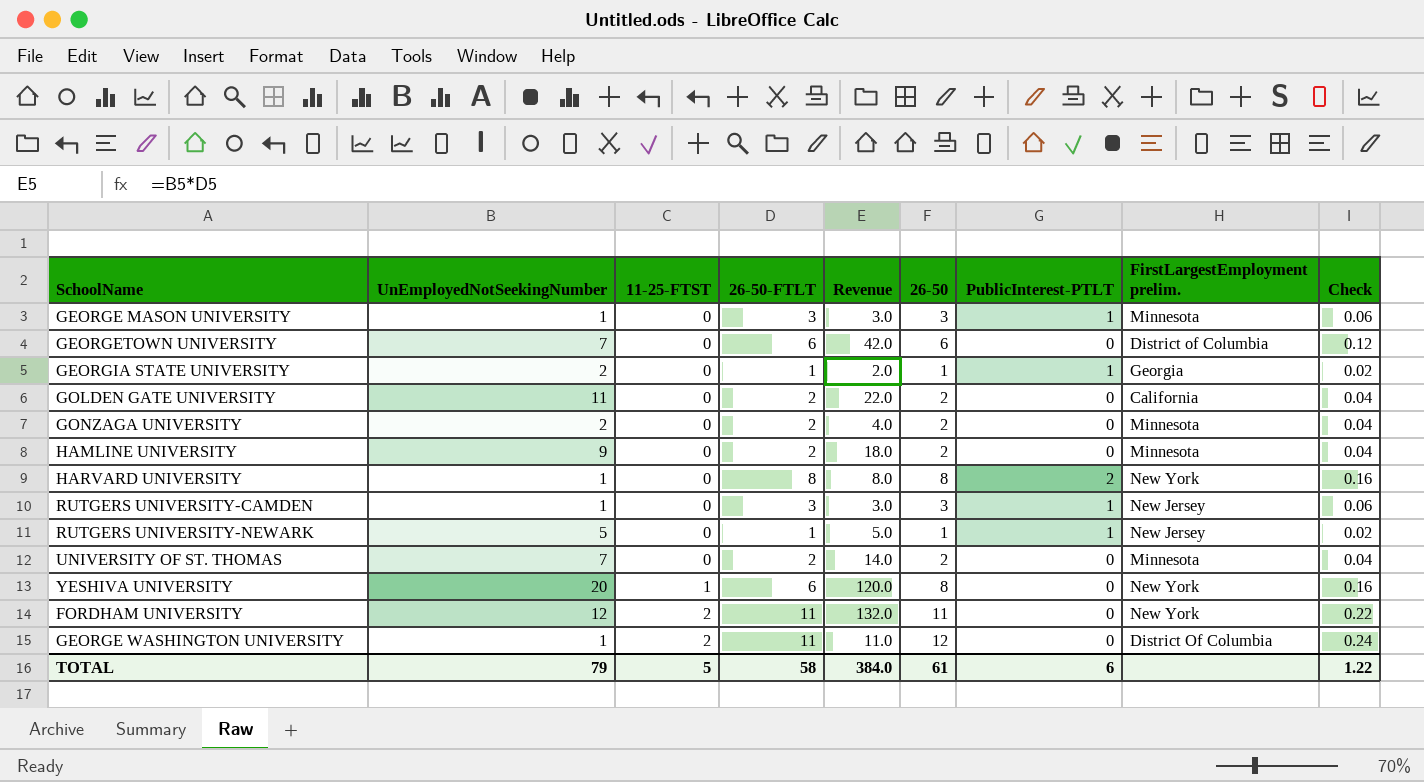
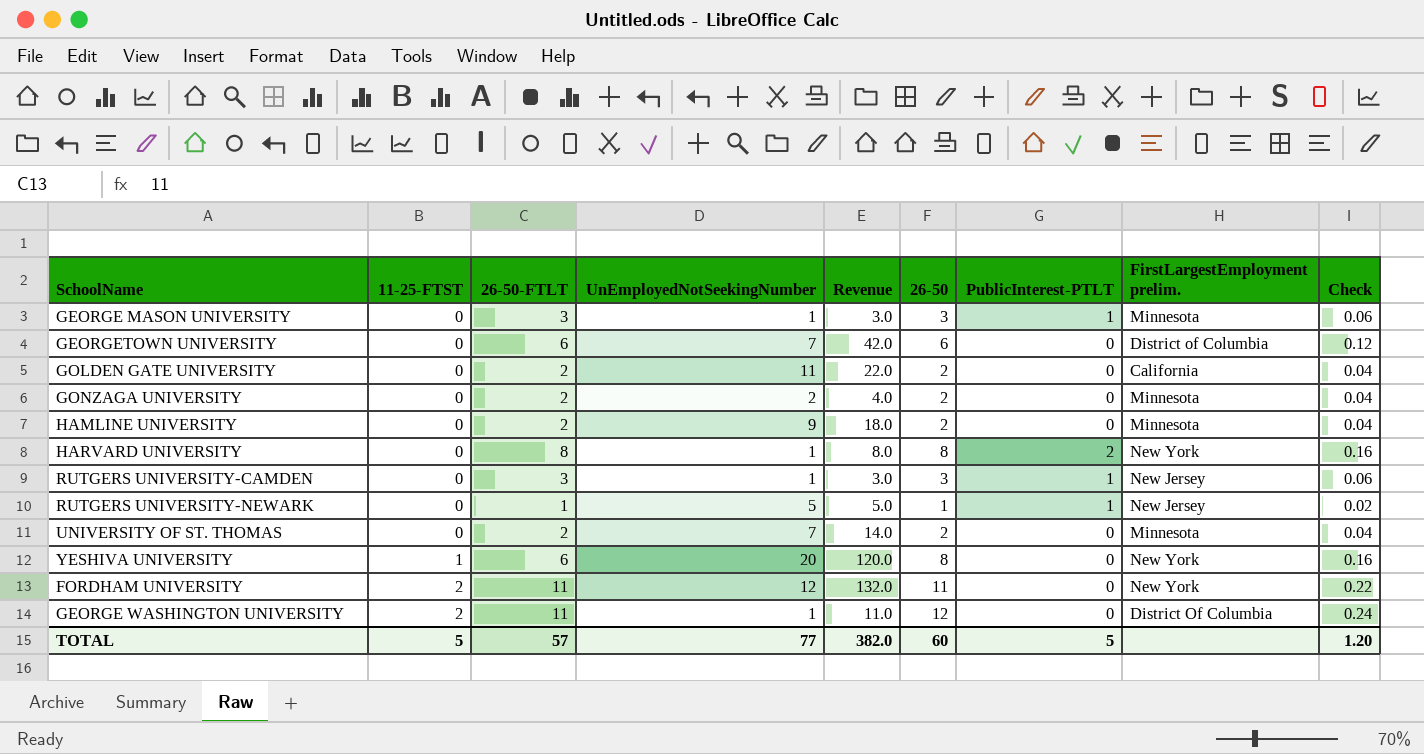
column UnEmployedNotSeekingNumber | position: 2 -> 4
row GEORGIA STATE UNIVERSITY: 2 | 0 | 1 | 2.0 | 1 | 1 | Georgia | 0.02 -> none
TOTAL | 26-50-FTLT: 58 -> 57
TOTAL | UnEmployedNotSeekingNumber: 79 -> 77
TOTAL | Revenue: 384.0 -> 382.0
TOTAL | 26-50: 61 -> 60
TOTAL | PublicInterest-PTLT: 6 -> 5
TOTAL | Check: 1.22 -> 1.20

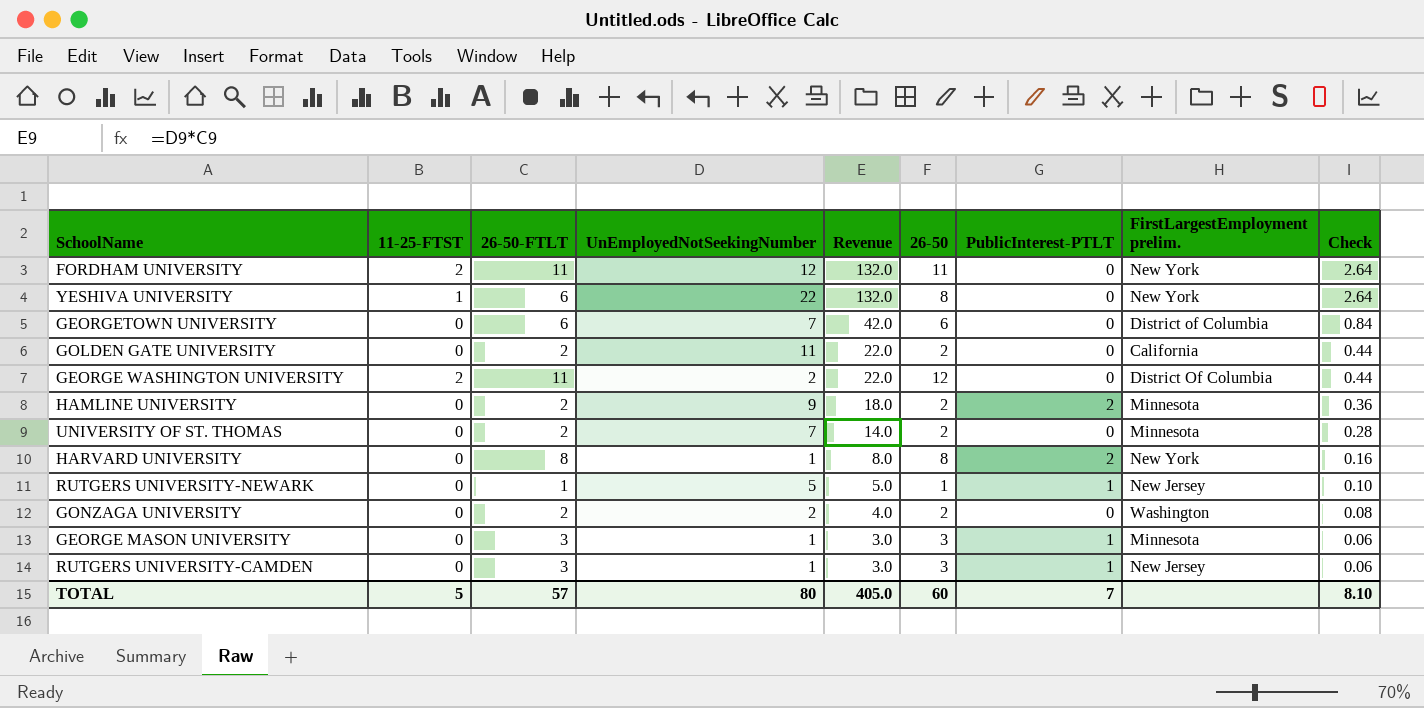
row order: 11-25-FTST ascending -> Revenue descending
column Check | formula: [26-50] * 0.02 -> [Revenue] * 0.02
YESHIVA UNIVERSITY | UnEmployedNotSeekingNumber: 20 -> 22
YESHIVA UNIVERSITY | Revenue: 120.0 -> 132.0
GEORGE WASHINGTON UNIVERSITY | UnEmployedNotSeekingNumber: 1 -> 2
GEORGE WASHINGTON UNIVERSITY | Revenue: 11.0 -> 22.0
HAMLINE UNIVERSITY | PublicInterest-PTLT: 0 -> 2
GONZAGA UNIVERSITY | FirstLargestEmployment prelim.: Minnesota -> Washington
TOTAL | UnEmployedNotSeekingNumber: 77 -> 80
TOTAL | Revenue: 382.0 -> 405.0
TOTAL | PublicInterest-PTLT: 5 -> 7
TOTAL | Check: 1.20 -> 8.10

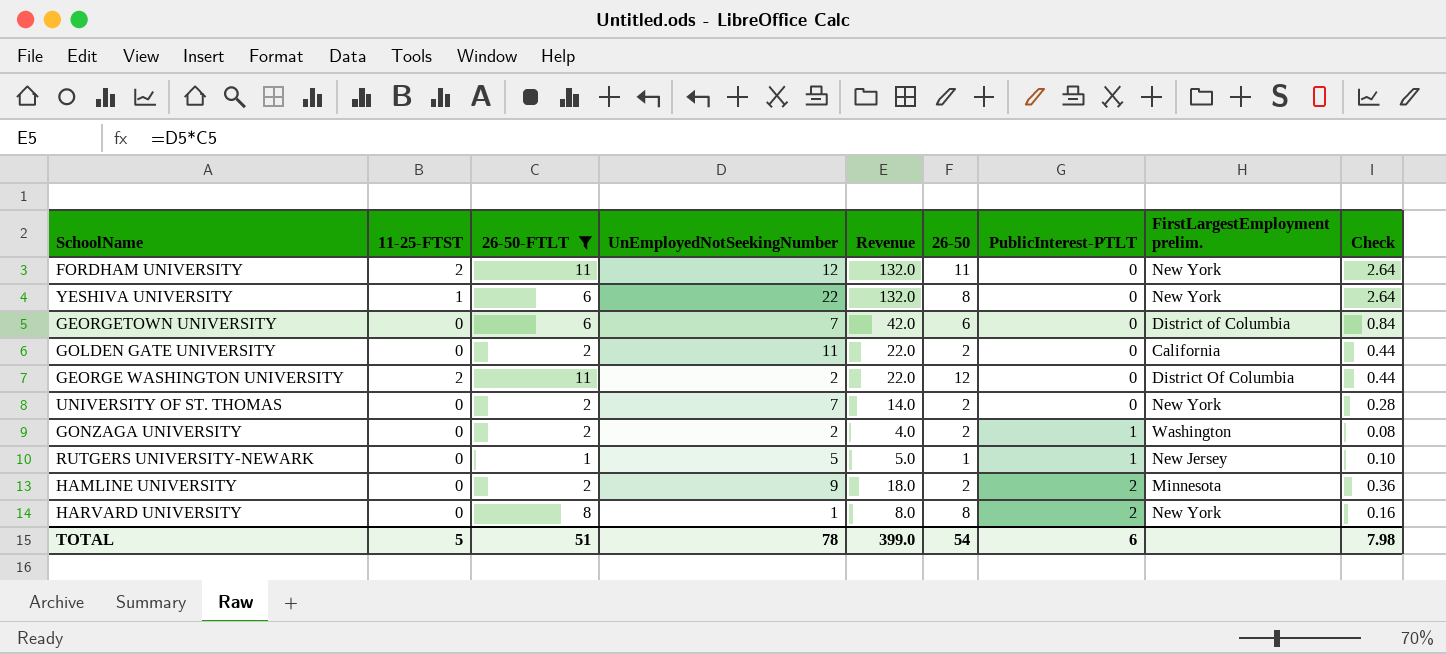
filter: none -> 26-50-FTLT != 3
row order: Revenue descending -> PublicInterest-PTLT ascending
UNIVERSITY OF ST. THOMAS | FirstLargestEmployment prelim.: Minnesota -> New York
GONZAGA UNIVERSITY | PublicInterest-PTLT: 0 -> 1
TOTAL | 26-50-FTLT: 57 -> 51
TOTAL | UnEmployedNotSeekingNumber: 80 -> 78
TOTAL | Revenue: 405.0 -> 399.0
TOTAL | 26-50: 60 -> 54
TOTAL | PublicInterest-PTLT: 7 -> 6
TOTAL | Check: 8.10 -> 7.98

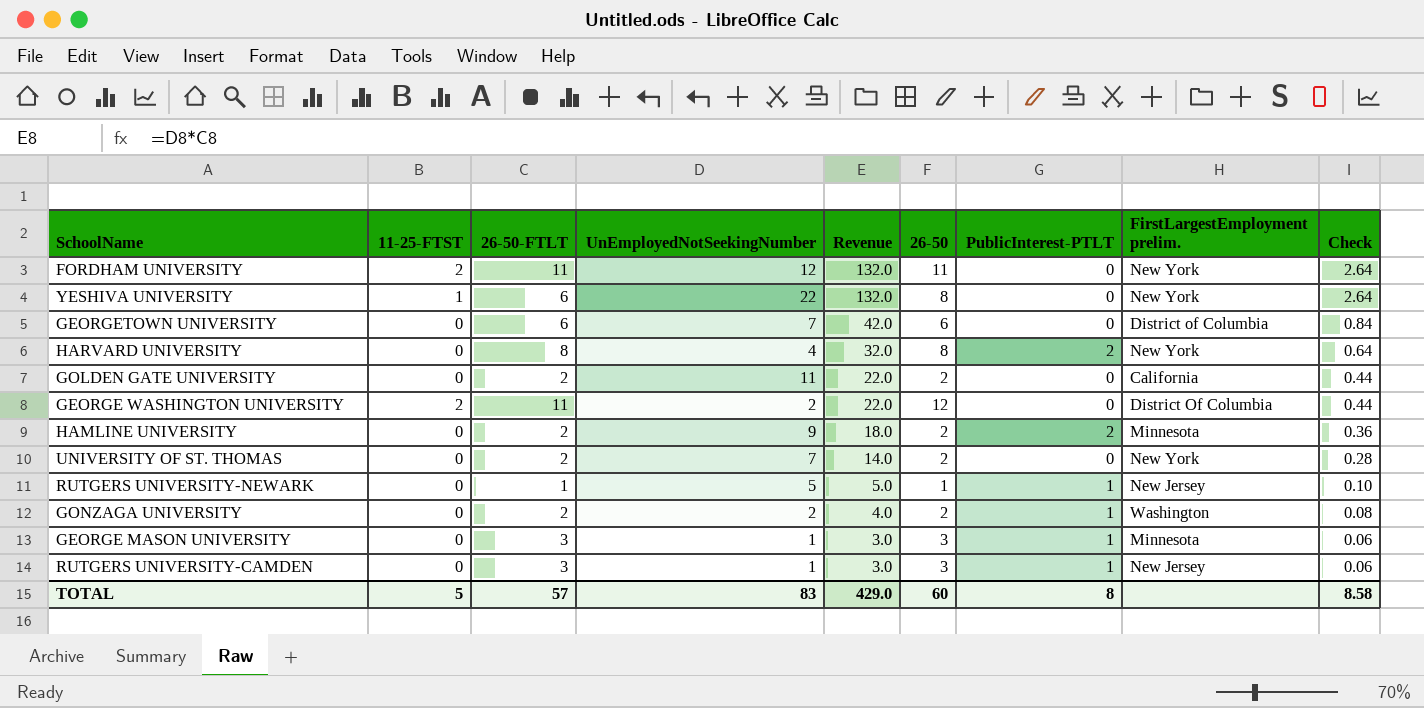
filter: 26-50-FTLT != 3 -> none
row order: PublicInterest-PTLT ascending -> Revenue descending
HARVARD UNIVERSITY | UnEmployedNotSeekingNumber: 1 -> 4
HARVARD UNIVERSITY | Revenue: 8.0 -> 32.0
HARVARD UNIVERSITY | Check: 0.16 -> 0.64
TOTAL | 26-50-FTLT: 51 -> 57
TOTAL | UnEmployedNotSeekingNumber: 78 -> 83
TOTAL | Revenue: 399.0 -> 429.0
TOTAL | 26-50: 54 -> 60
TOTAL | PublicInterest-PTLT: 6 -> 8
TOTAL | Check: 7.98 -> 8.58

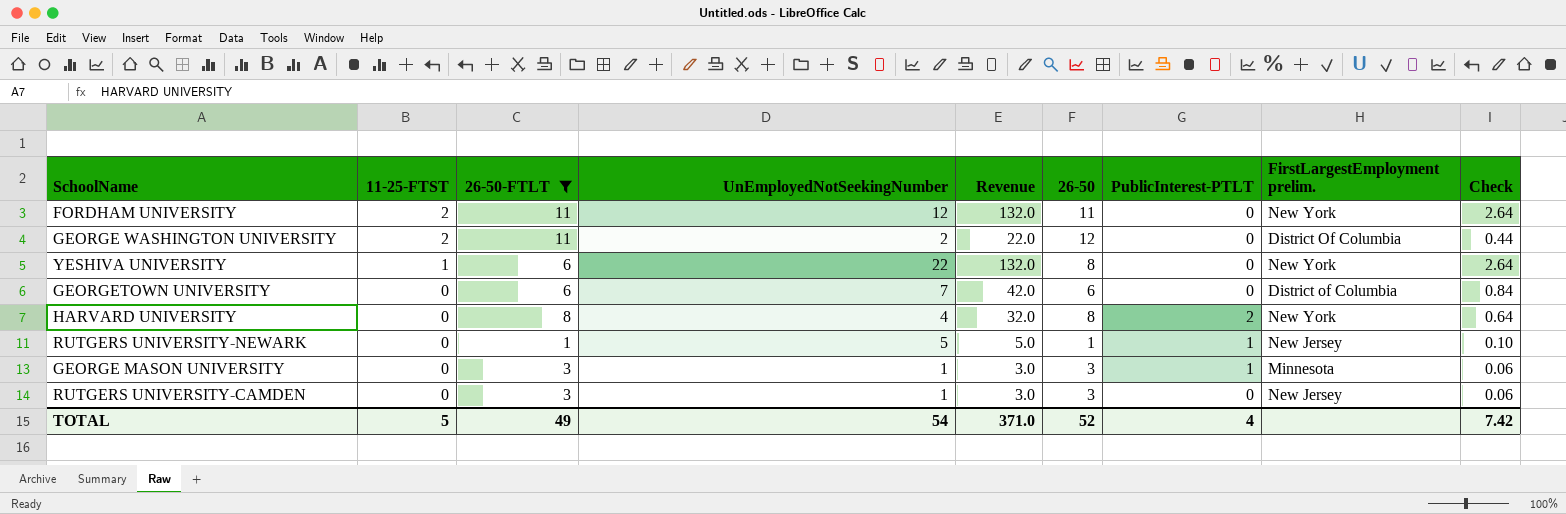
filter: none -> 26-50-FTLT != 2
row order: Revenue descending -> 11-25-FTST descending
RUTGERS UNIVERSITY-CAMDEN | PublicInterest-PTLT: 1 -> 0
TOTAL | 26-50-FTLT: 57 -> 49
TOTAL | UnEmployedNotSeekingNumber: 83 -> 54
TOTAL | Revenue: 429.0 -> 371.0
TOTAL | 26-50: 60 -> 52
TOTAL | PublicInterest-PTLT: 8 -> 4
TOTAL | Check: 8.58 -> 7.42

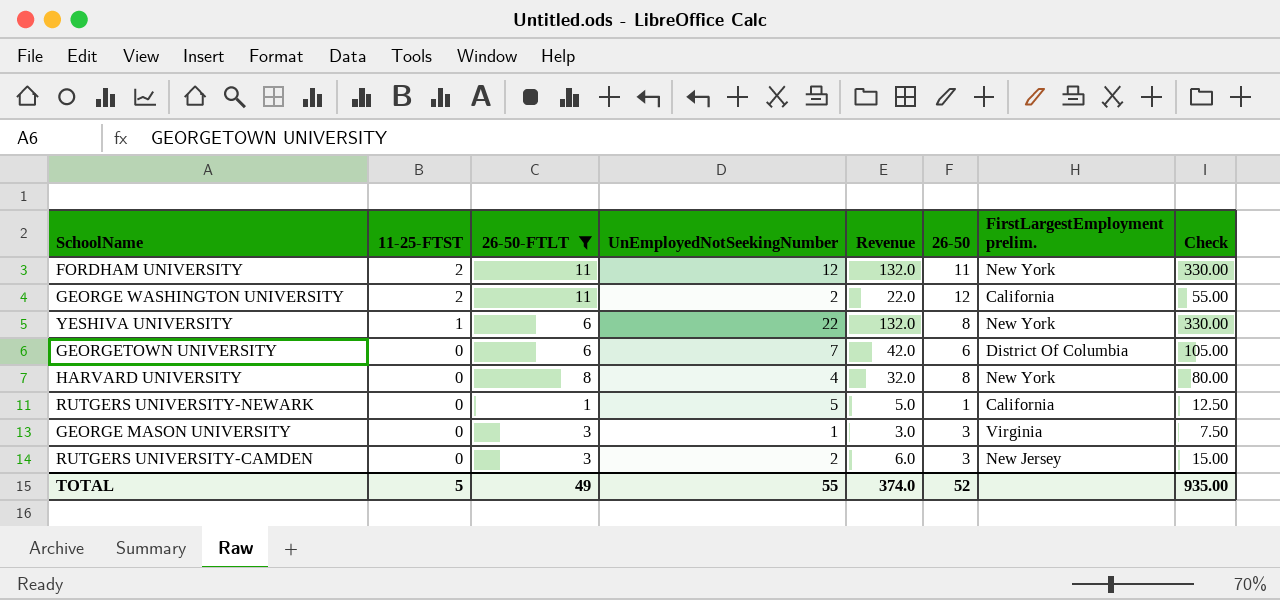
column PublicInterest-PTLT | position: 7 -> none
column Check | formula: [Revenue] * 0.02 -> [Revenue] * 2.5
GEORGE WASHINGTON UNIVERSITY | FirstLargestEmployment prelim.: District Of Columbia -> California
GEORGETOWN UNIVERSITY | FirstLargestEmployment prelim.: District of Columbia -> District Of Columbia
RUTGERS UNIVERSITY-NEWARK | FirstLargestEmployment prelim.: New Jersey -> California
GEORGE MASON UNIVERSITY | FirstLargestEmployment prelim.: Minnesota -> Virginia
RUTGERS UNIVERSITY-CAMDEN | UnEmployedNotSeekingNumber: 1 -> 2
RUTGERS UNIVERSITY-CAMDEN | Revenue: 3.0 -> 6.0
TOTAL | UnEmployedNotSeekingNumber: 54 -> 55
TOTAL | Revenue: 371.0 -> 374.0
TOTAL | Check: 7.42 -> 935.00

